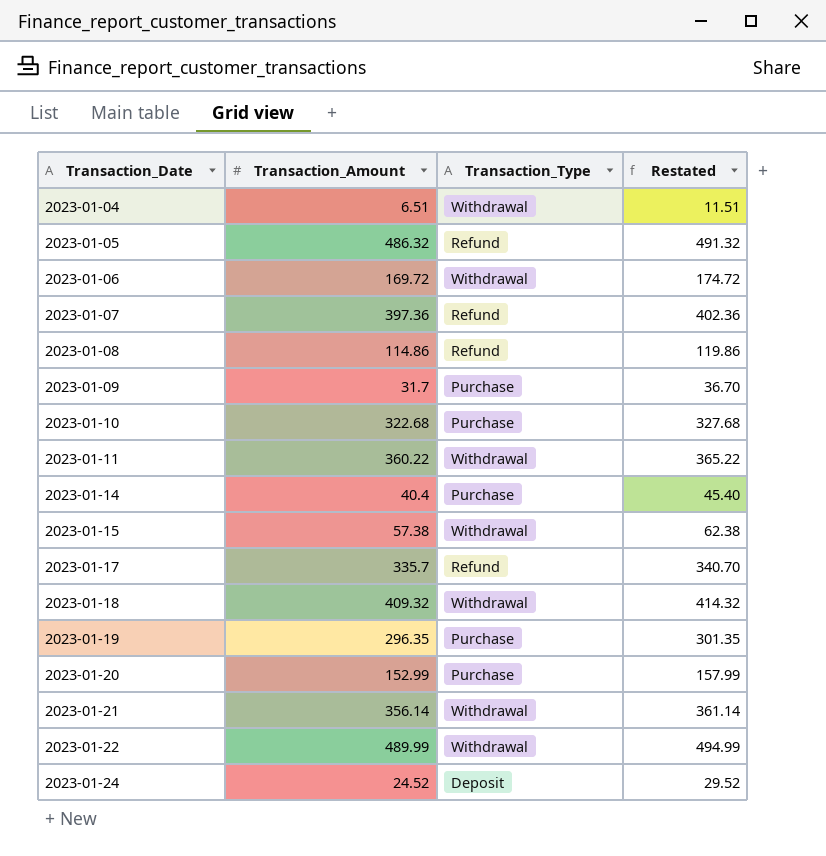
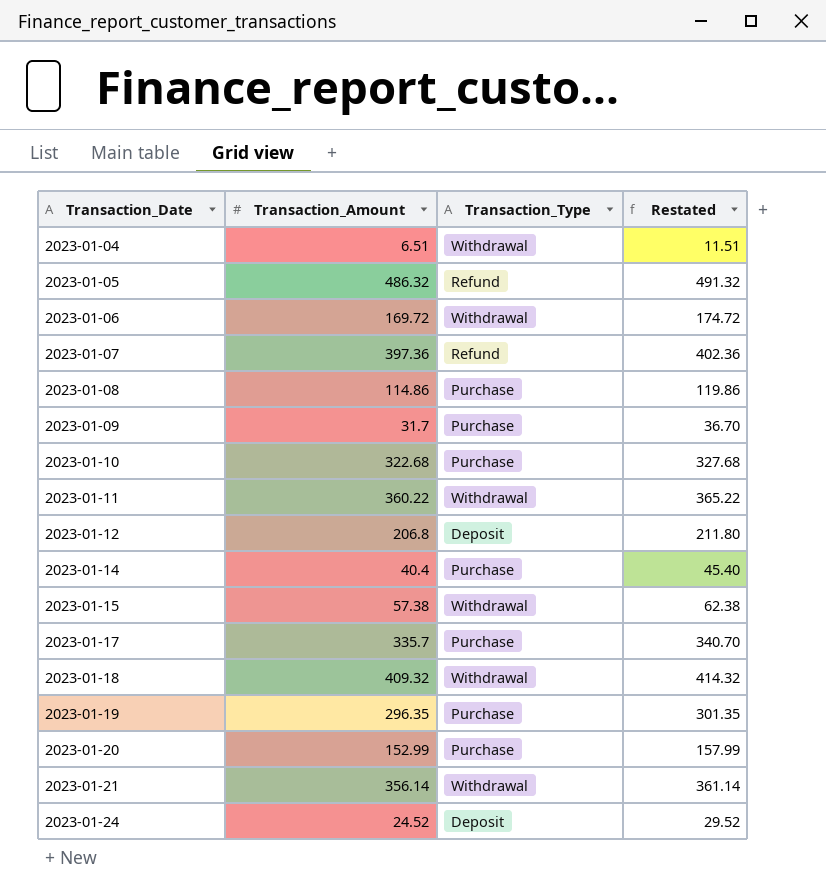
row 2023-01-22: 489.99 | Withdrawal | 494.99 -> none
2023-01-08 | Transaction_Type: Refund -> Purchase
row 2023-01-12: none -> 206.8 | Deposit | 211.80
2023-01-17 | Transaction_Type: Refund -> Purchase

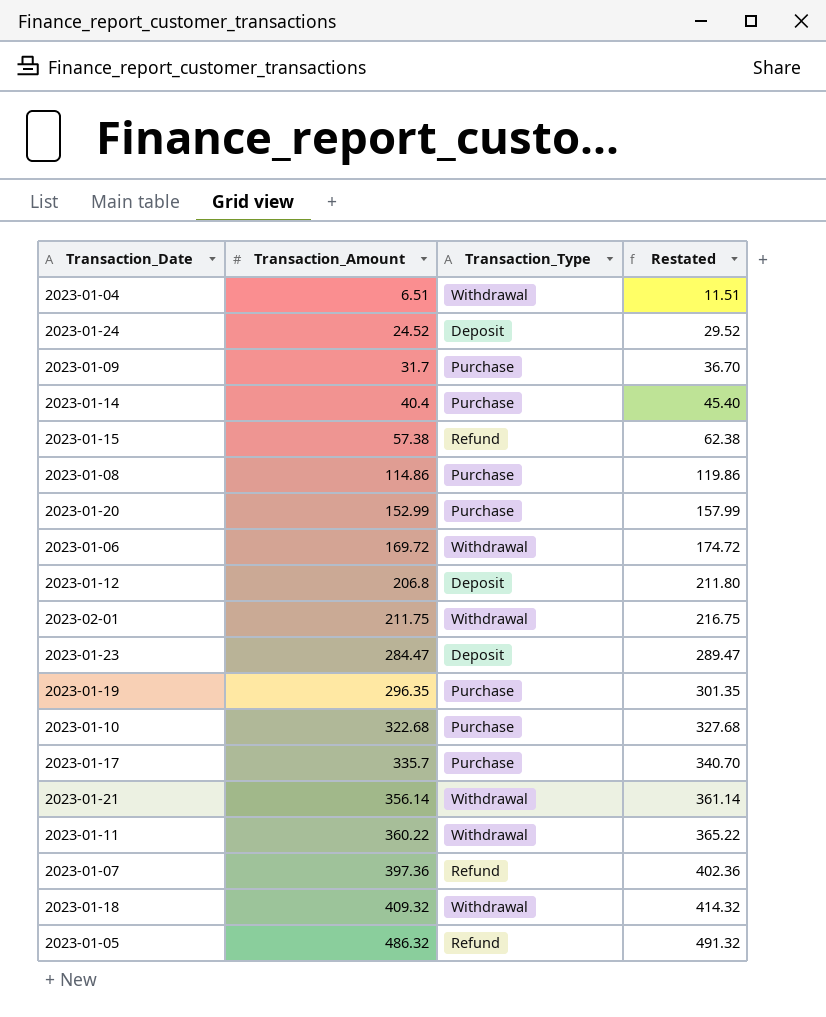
row order: Transaction_Date ascending -> Transaction_Amount ascending
2023-01-15 | Transaction_Type: Withdrawal -> Refund
row 2023-02-01: none -> 211.75 | Withdrawal | 216.75
row 2023-01-23: none -> 284.47 | Deposit | 289.47

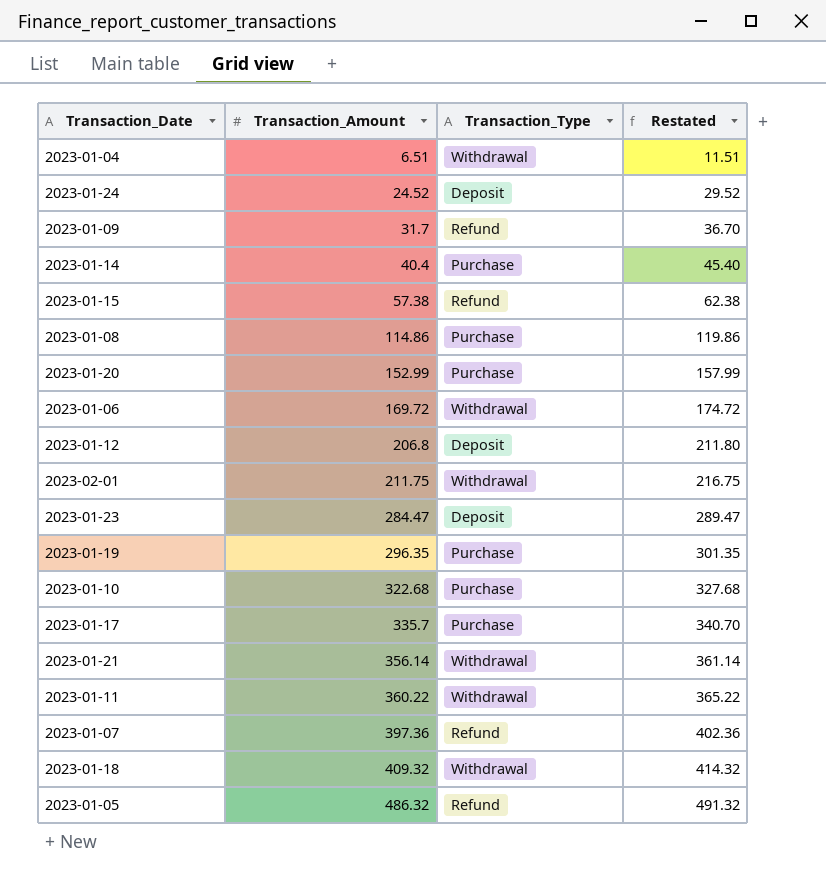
2023-01-09 | Transaction_Type: Purchase -> Refund

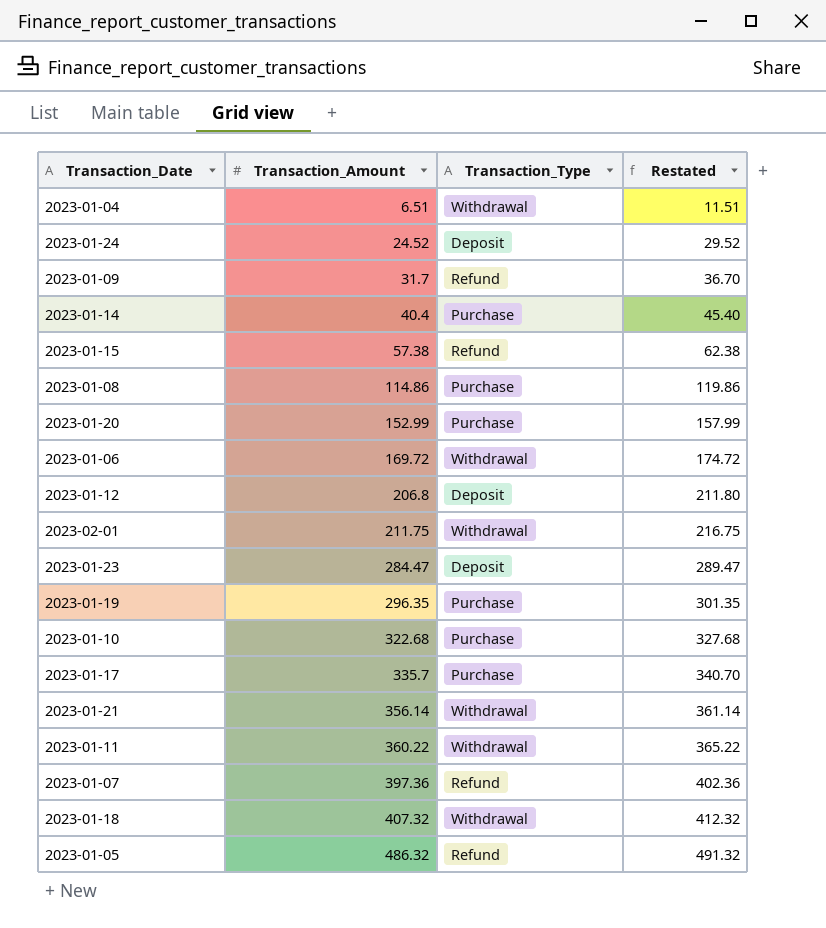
2023-01-18 | Transaction_Amount: 409.32 -> 407.32
2023-01-18 | Restated: 414.32 -> 412.32

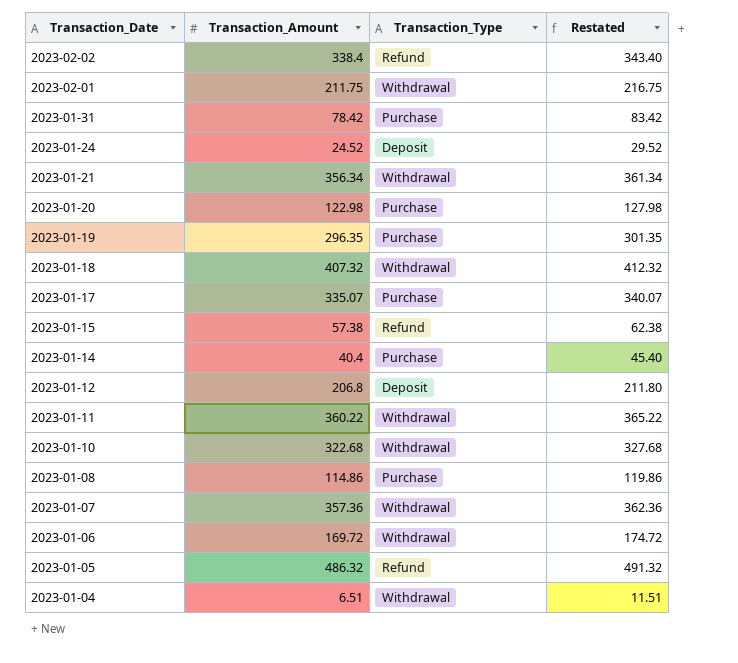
row order: Transaction_Amount ascending -> Transaction_Date descending
row 2023-01-09: 31.7 | Refund | 36.70 -> none
row 2023-01-23: 284.47 | Deposit | 289.47 -> none
row 2023-02-02: none -> 338.4 | Refund | 343.40
row 2023-01-31: none -> 78.42 | Purchase | 83.42
2023-01-21 | Transaction_Amount: 356.14 -> 356.34
2023-01-21 | Restated: 361.14 -> 361.34
2023-01-20 | Transaction_Amount: 152.99 -> 122.98
2023-01-20 | Restated: 157.99 -> 127.98
2023-01-17 | Transaction_Amount: 335.7 -> 335.07
2023-01-17 | Restated: 340.70 -> 340.07
2023-01-10 | Transaction_Type: Purchase -> Withdrawal
2023-01-07 | Transaction_Amount: 397.36 -> 357.36
2023-01-07 | Transaction_Type: Refund -> Withdrawal
2023-01-07 | Restated: 402.36 -> 362.36

